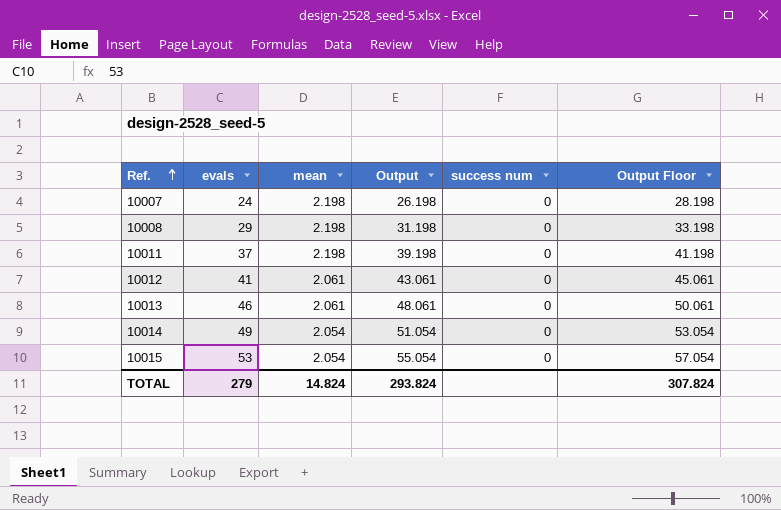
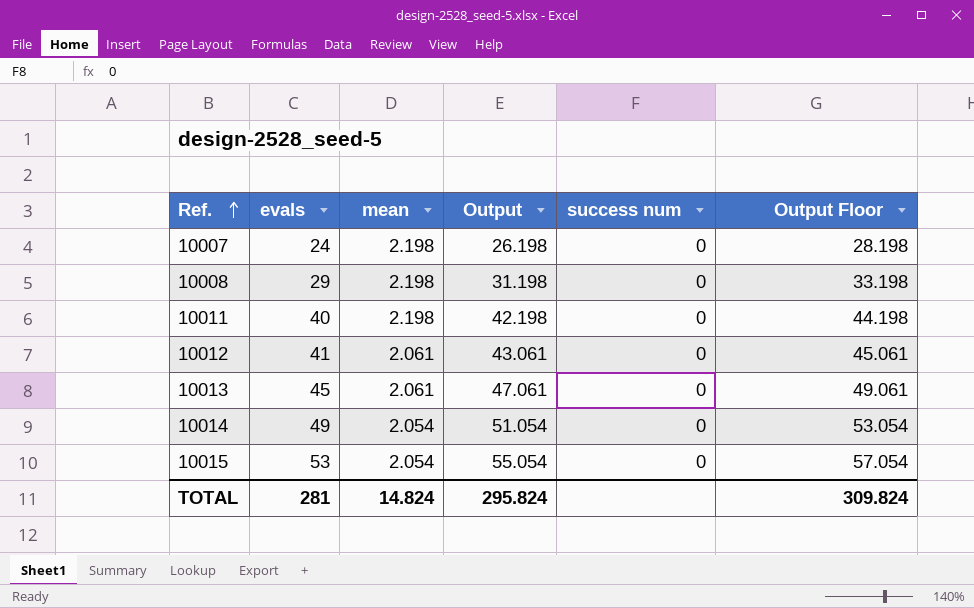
10011 | evals: 37 -> 40
10011 | Output: 39.198 -> 42.198
10011 | Output Floor: 41.198 -> 44.198
10013 | evals: 46 -> 45
10013 | Output: 48.061 -> 47.061
10013 | Output Floor: 50.061 -> 49.061
TOTAL | evals: 279 -> 281
TOTAL | Output: 293.824 -> 295.824
TOTAL | Output Floor: 307.824 -> 309.824

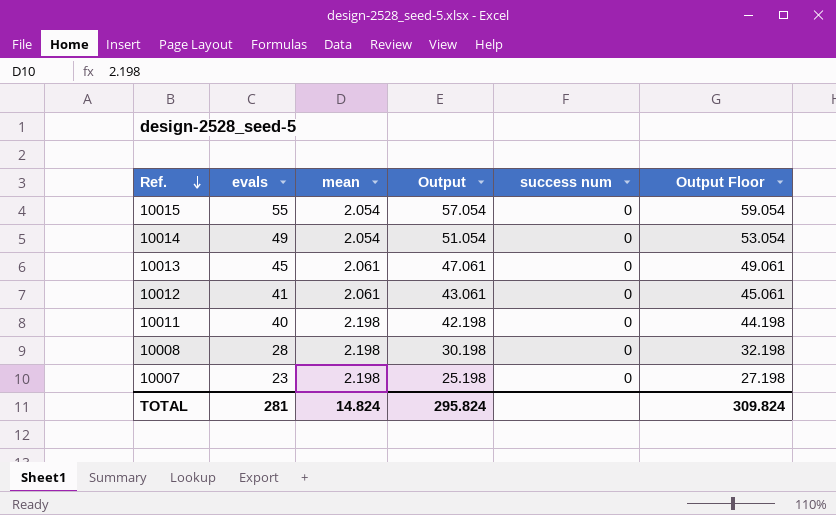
row order: Ref. ascending -> Ref. descending
10015 | evals: 53 -> 55
10015 | Output: 55.054 -> 57.054
10015 | Output Floor: 57.054 -> 59.054
10008 | evals: 29 -> 28
10008 | Output: 31.198 -> 30.198
10008 | Output Floor: 33.198 -> 32.198
10007 | evals: 24 -> 23
10007 | Output: 26.198 -> 25.198
10007 | Output Floor: 28.198 -> 27.198

